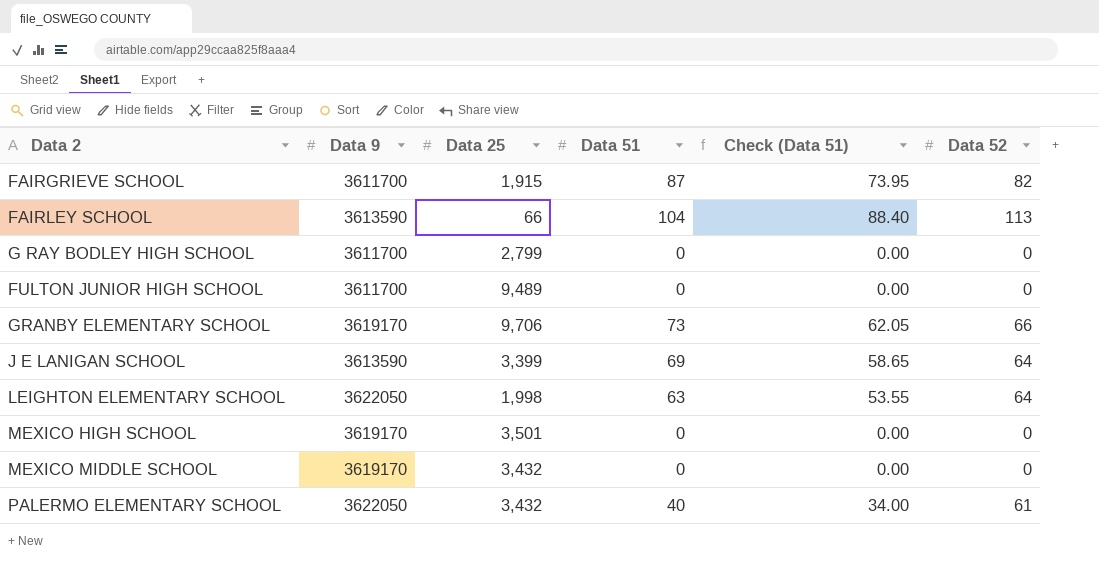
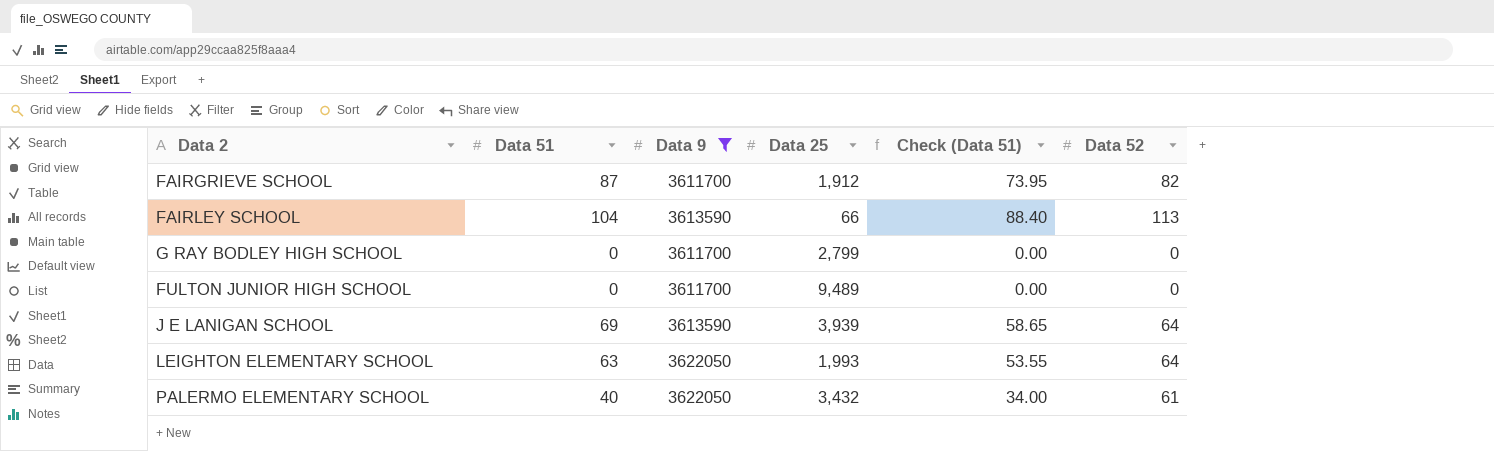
filter: none -> Data 9 != 3619170
column Data 51 | position: 4 -> 2
FAIRGRIEVE SCHOOL | Data 25: 1,915 -> 1,912
J E LANIGAN SCHOOL | Data 25: 3,399 -> 3,939
LEIGHTON ELEMENTARY SCHOOL | Data 25: 1,998 -> 1,993

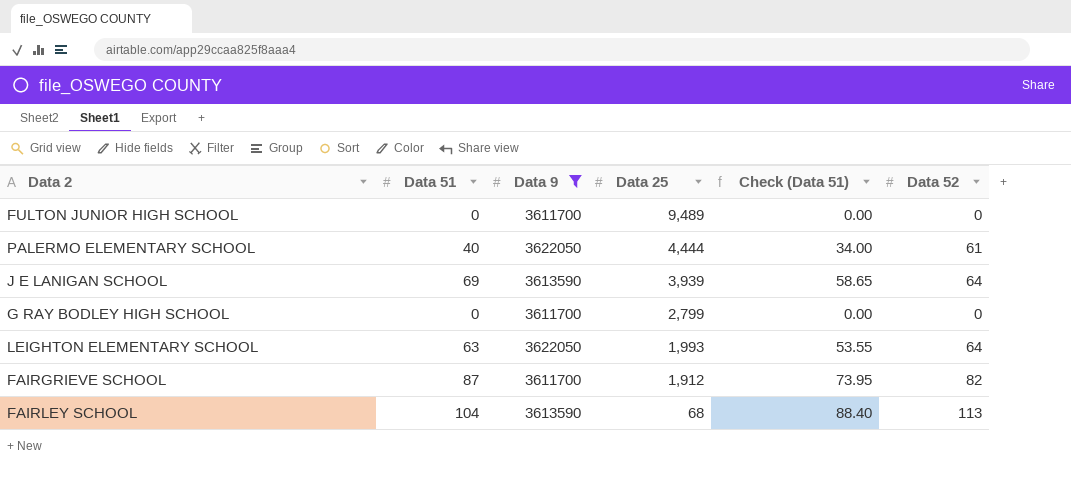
row order: none -> Data 25 descending
PALERMO ELEMENTARY SCHOOL | Data 25: 3,432 -> 4,444
FAIRLEY SCHOOL | Data 25: 66 -> 68

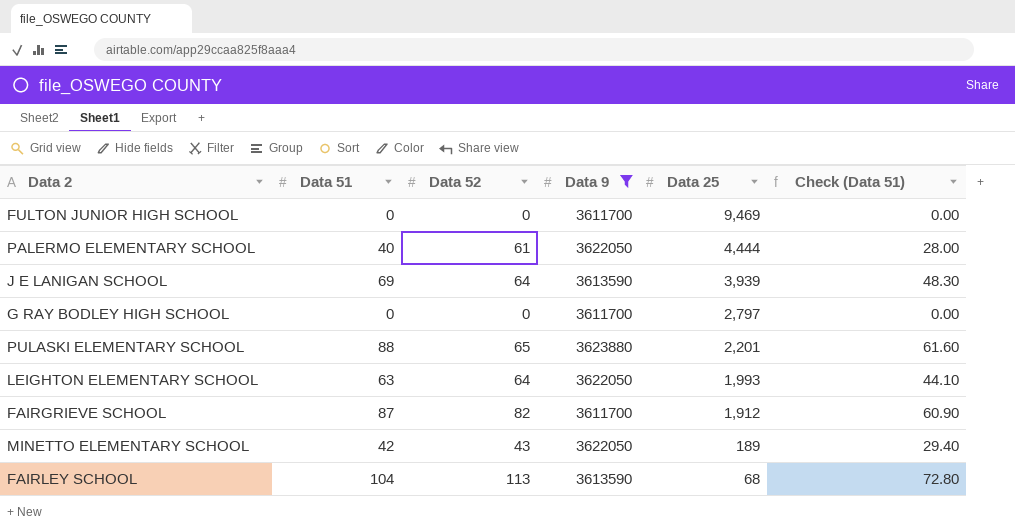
column Data 52 | position: 6 -> 3
column Check (Data 51) | formula: [Data 51] * 0.85 -> [Data 51] * 0.7
FULTON JUNIOR HIGH SCHOOL | Data 25: 9,489 -> 9,469
G RAY BODLEY HIGH SCHOOL | Data 25: 2,799 -> 2,797
row PULASKI ELEMENTARY SCHOOL: none -> 88 | 65 | 3623880 | 2,201 | 61.60
row MINETTO ELEMENTARY SCHOOL: none -> 42 | 43 | 3622050 | 189 | 29.40

